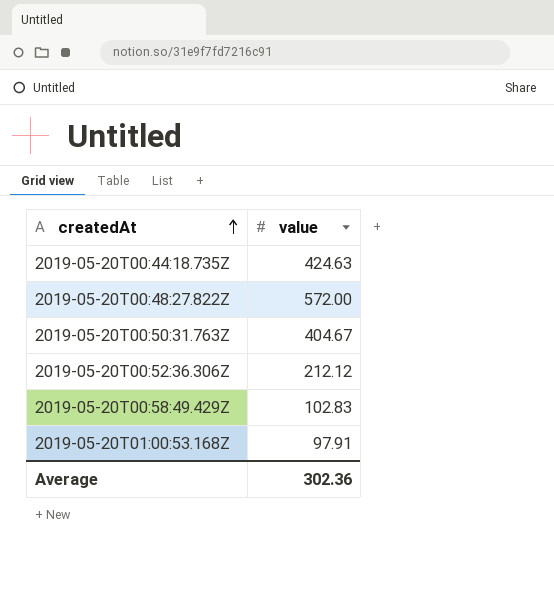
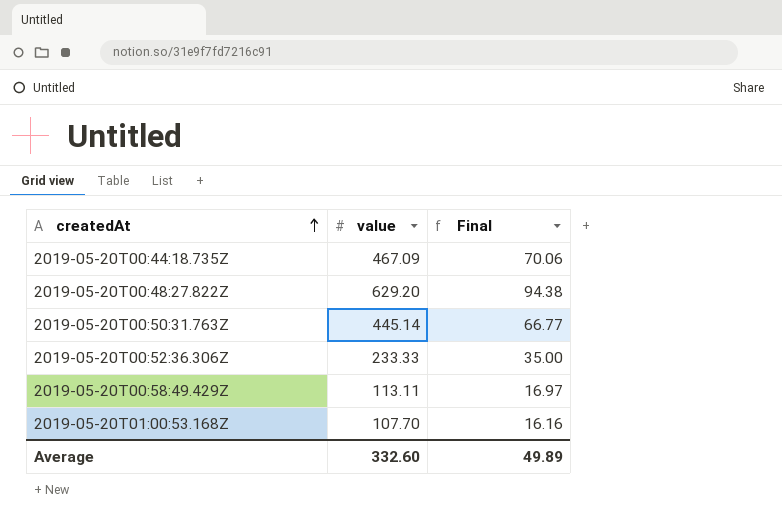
column Final | formula: none -> [value] * 0.15
2019-05-20T00:44:18.735Z | value: 424.63 -> 467.09
2019-05-20T00:48:27.822Z | value: 572.00 -> 629.20
2019-05-20T00:50:31.763Z | value: 404.67 -> 445.14
2019-05-20T00:52:36.306Z | value: 212.12 -> 233.33
2019-05-20T00:58:49.429Z | value: 102.83 -> 113.11
2019-05-20T01:00:53.168Z | value: 97.91 -> 107.70
Average | value: 302.36 -> 332.60

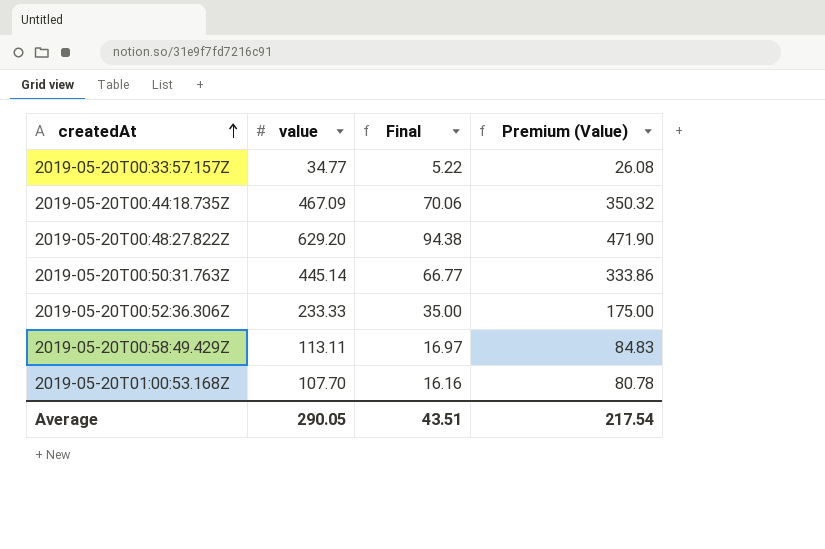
column Premium (Value) | formula: none -> [value] * 0.75
row 2019-05-20T00:33:57.157Z: none -> 34.77 | 5.22 | 26.08
Average | value: 332.60 -> 290.05
Average | Final: 49.89 -> 43.51

